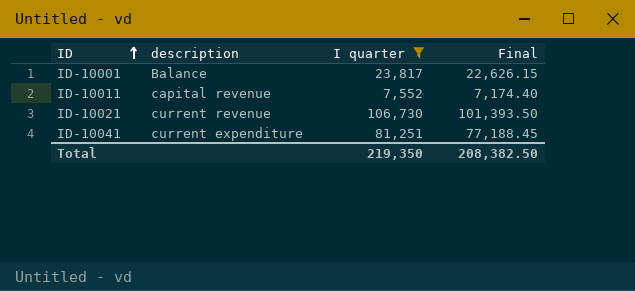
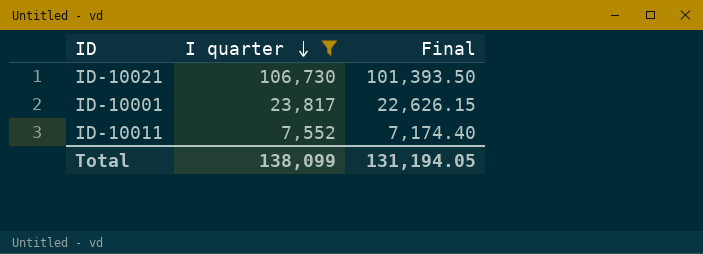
row order: ID ascending -> I quarter descending
column description | position: 2 -> none
row ID-10041: current expenditure | 81,251 | 77,188.45 -> none
Total | I quarter: 219,350 -> 138,099
Total | Final: 208,382.50 -> 131,194.05

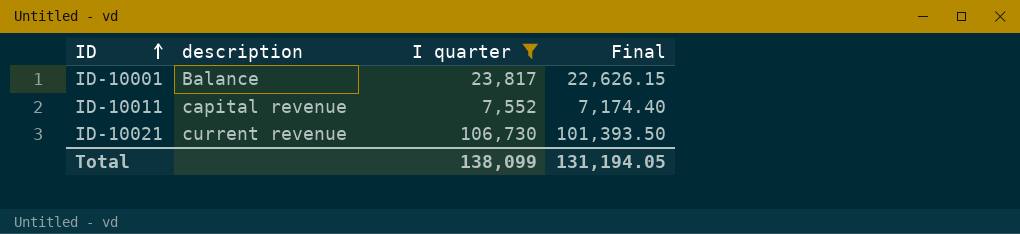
row order: I quarter descending -> ID ascending
column description | position: none -> 2

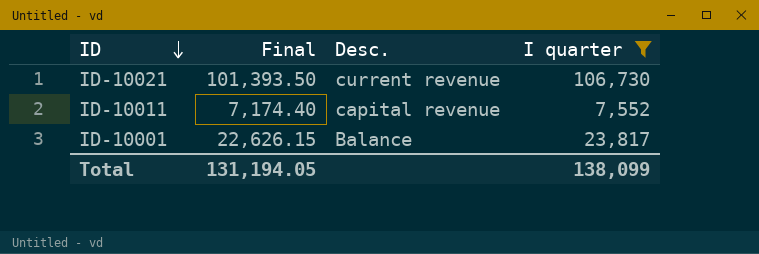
row order: ID ascending -> ID descending
column Final | position: 4 -> 2
column name: description -> Desc.

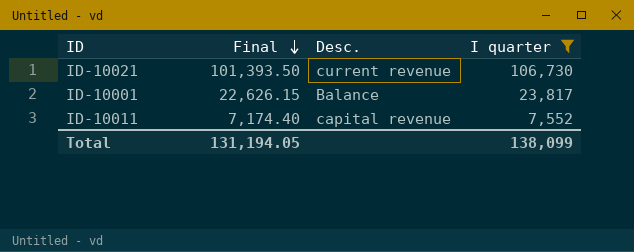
row order: ID descending -> Final descending

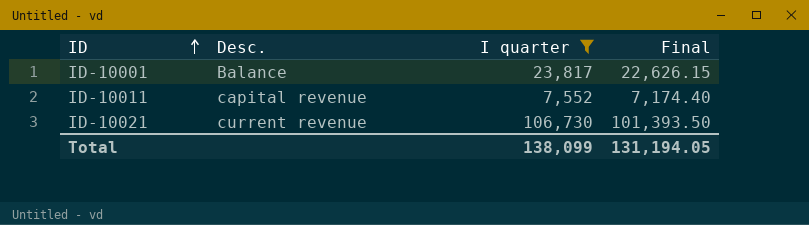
row order: Final descending -> ID ascending
column Final | position: 2 -> 4

